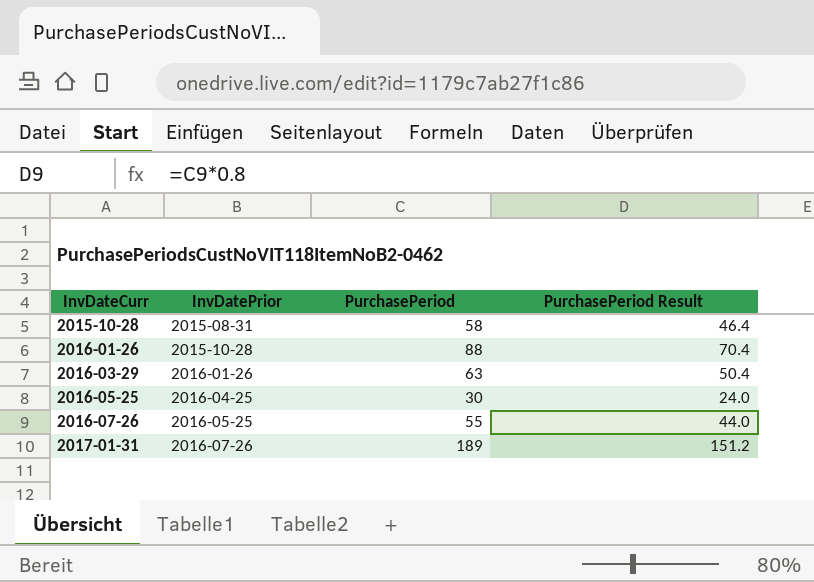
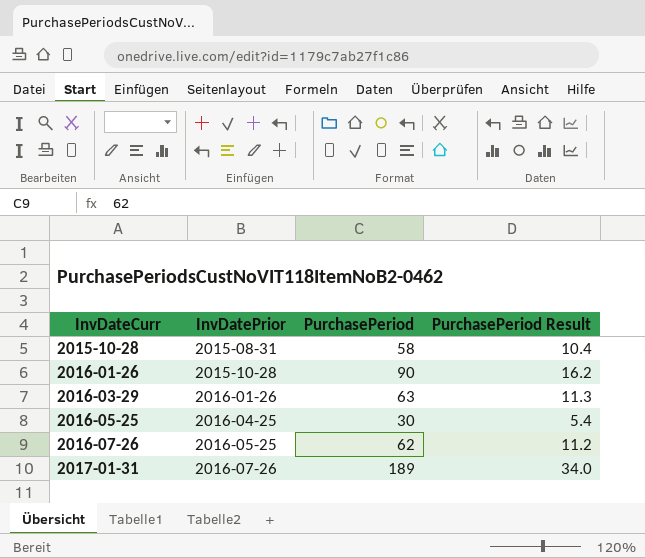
column PurchasePeriod Result | formula: [PurchasePeriod] * 0.8 -> [PurchasePeriod] * 0.18
2016-01-26 | PurchasePeriod: 88 -> 90
2016-07-26 | PurchasePeriod: 55 -> 62

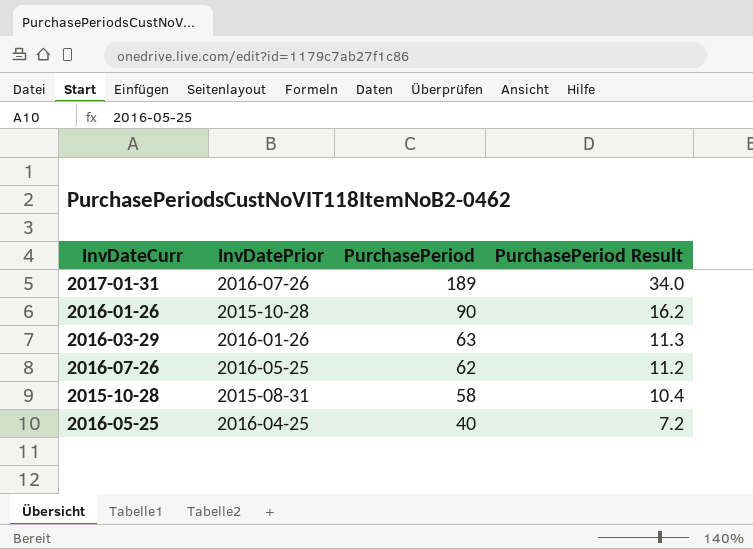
row order: InvDateCurr ascending -> PurchasePeriod descending
2016-05-25 | PurchasePeriod: 30 -> 40
2016-05-25 | PurchasePeriod Result: 5.4 -> 7.2

